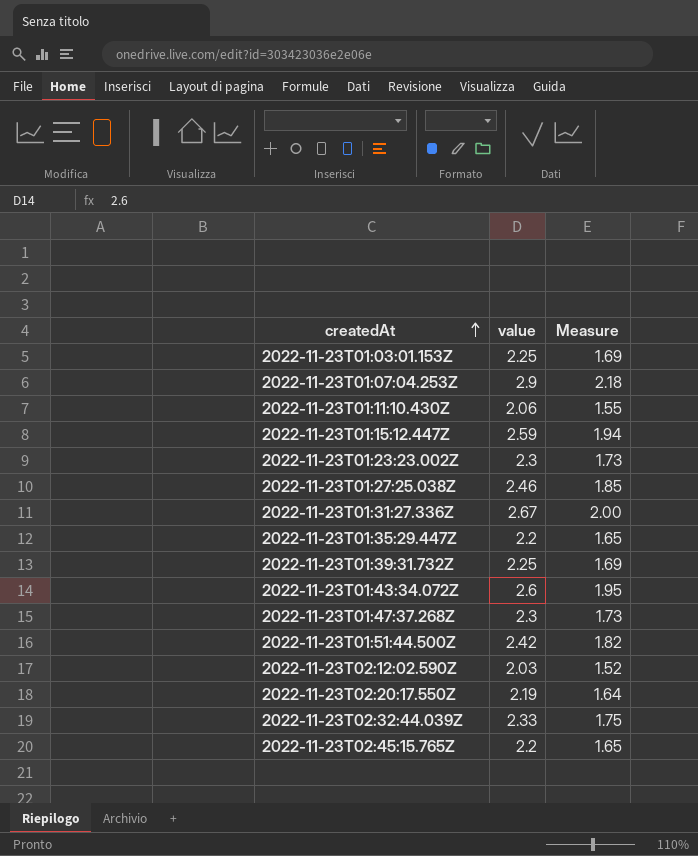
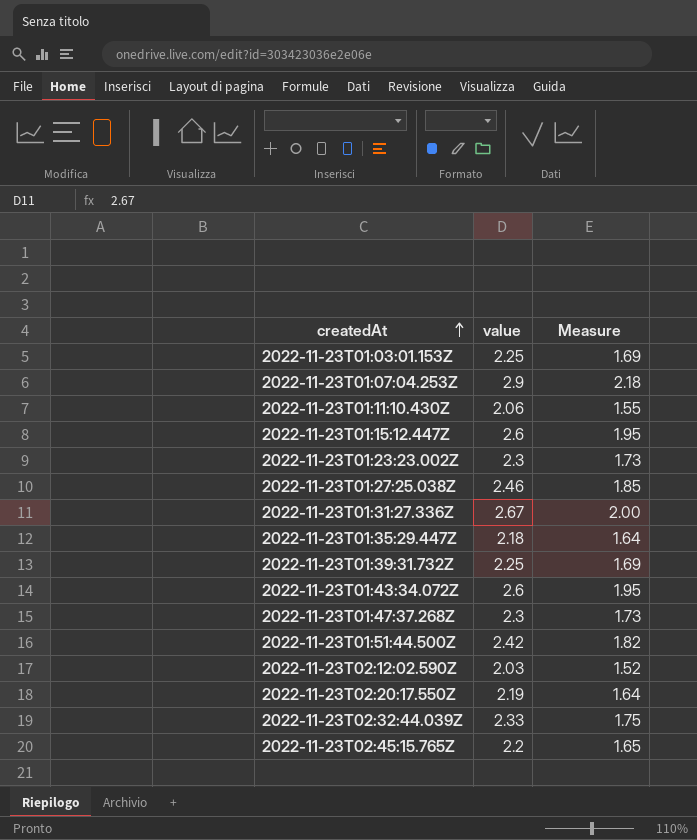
2022-11-23T01:15:12.447Z | value: 2.59 -> 2.6
2022-11-23T01:15:12.447Z | Measure: 1.94 -> 1.95
2022-11-23T01:35:29.447Z | value: 2.2 -> 2.18
2022-11-23T01:35:29.447Z | Measure: 1.65 -> 1.64

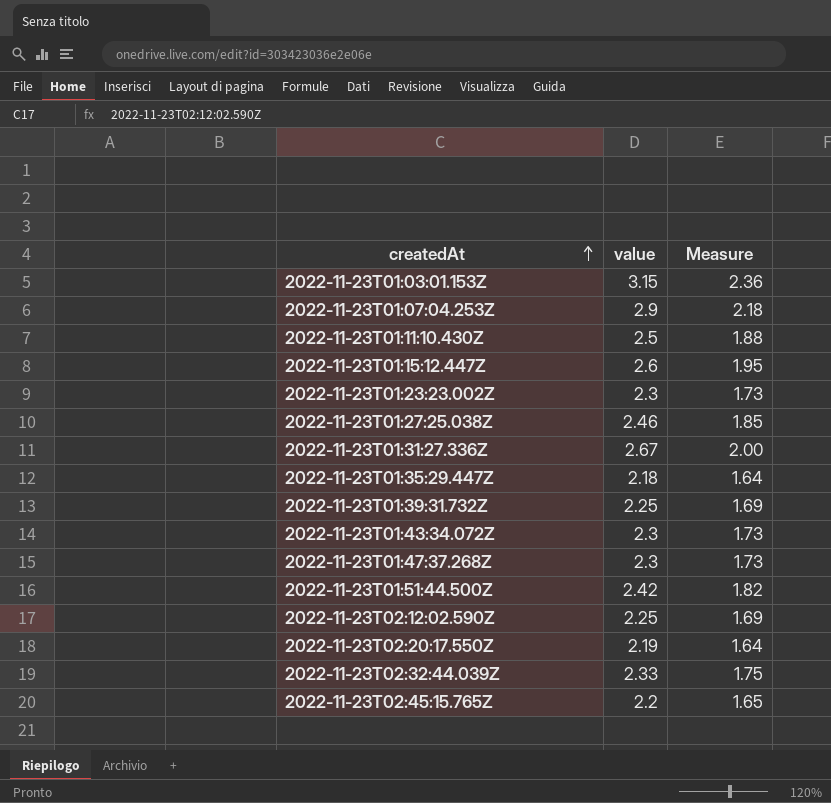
2022-11-23T01:03:01.153Z | value: 2.25 -> 3.15
2022-11-23T01:03:01.153Z | Measure: 1.69 -> 2.36
2022-11-23T01:11:10.430Z | value: 2.06 -> 2.5
2022-11-23T01:11:10.430Z | Measure: 1.55 -> 1.88
2022-11-23T01:43:34.072Z | value: 2.6 -> 2.3
2022-11-23T01:43:34.072Z | Measure: 1.95 -> 1.73
2022-11-23T02:12:02.590Z | value: 2.03 -> 2.25
2022-11-23T02:12:02.590Z | Measure: 1.52 -> 1.69

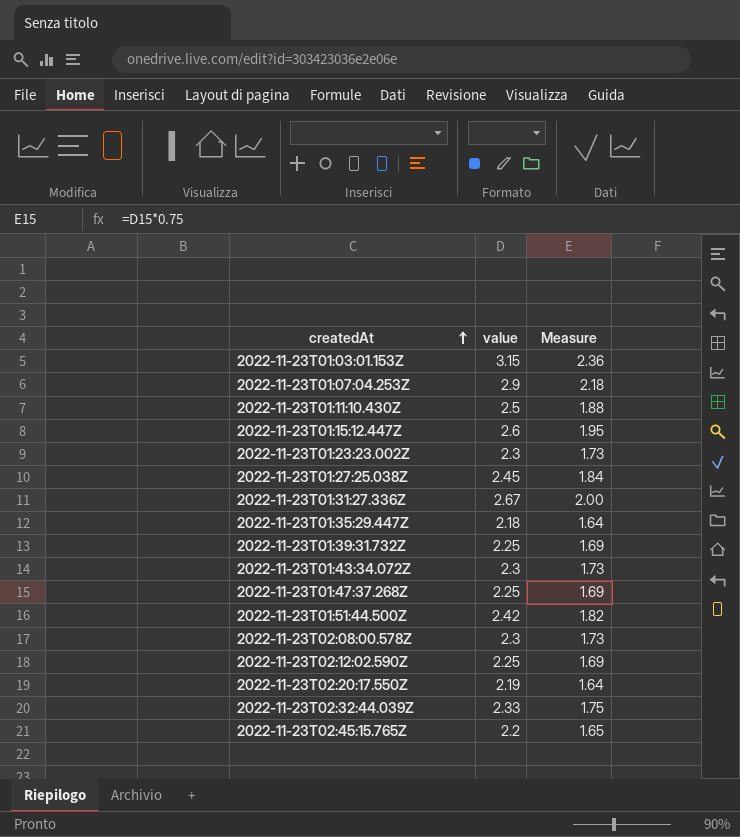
2022-11-23T01:27:25.038Z | value: 2.46 -> 2.45
2022-11-23T01:27:25.038Z | Measure: 1.85 -> 1.84
2022-11-23T01:47:37.268Z | value: 2.3 -> 2.25
2022-11-23T01:47:37.268Z | Measure: 1.73 -> 1.69
row 2022-11-23T02:08:00.578Z: none -> 2.3 | 1.73

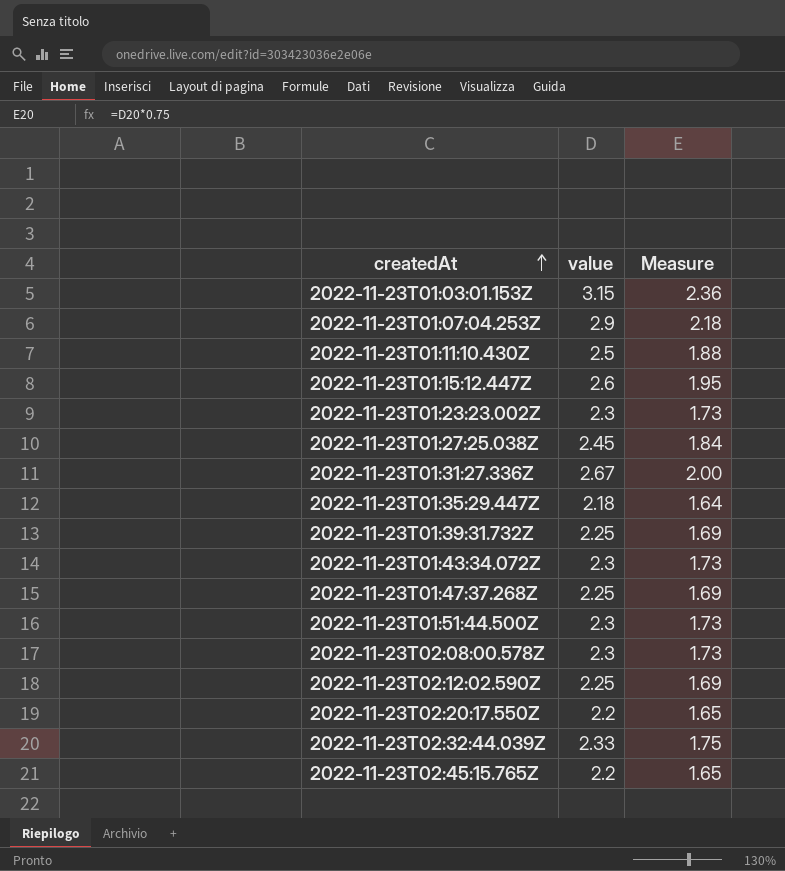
2022-11-23T01:51:44.500Z | value: 2.42 -> 2.3
2022-11-23T01:51:44.500Z | Measure: 1.82 -> 1.73
2022-11-23T02:20:17.550Z | value: 2.19 -> 2.2
2022-11-23T02:20:17.550Z | Measure: 1.64 -> 1.65

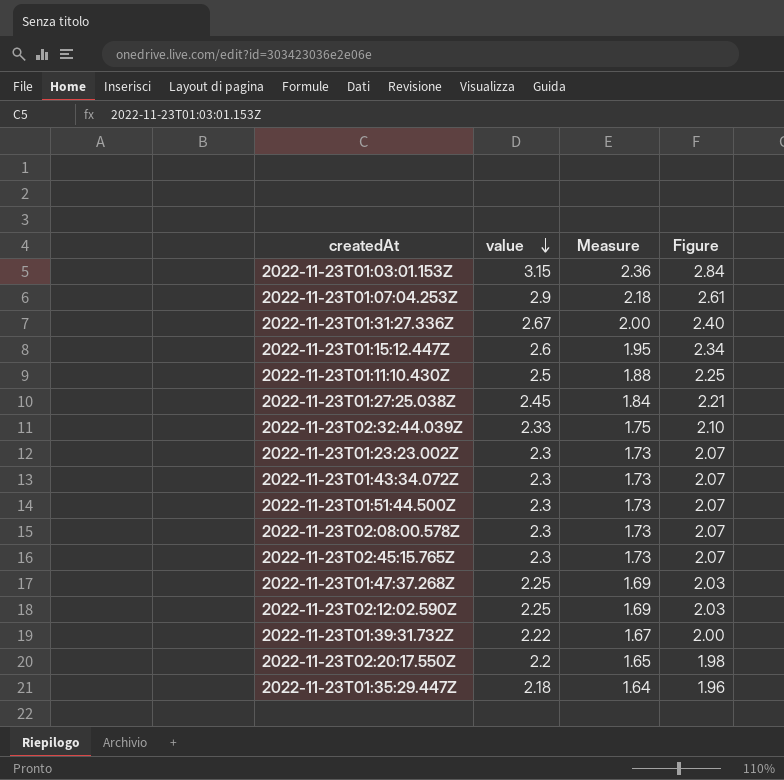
row order: createdAt ascending -> value descending
column Figure | formula: none -> [value] * 0.9
2022-11-23T02:45:15.765Z | value: 2.2 -> 2.3
2022-11-23T02:45:15.765Z | Measure: 1.65 -> 1.73
2022-11-23T01:39:31.732Z | value: 2.25 -> 2.22
2022-11-23T01:39:31.732Z | Measure: 1.69 -> 1.67

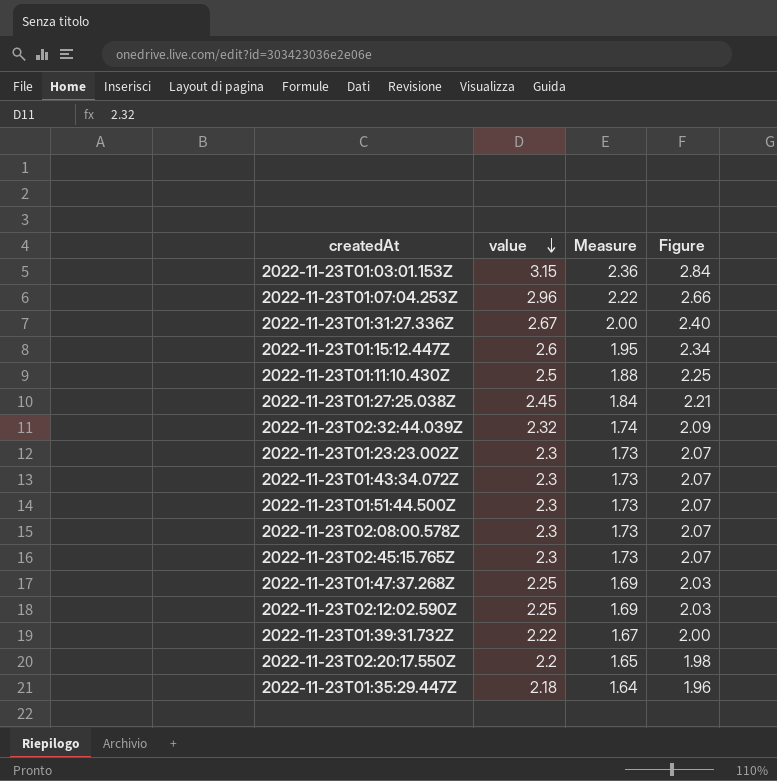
2022-11-23T01:07:04.253Z | value: 2.9 -> 2.96
2022-11-23T01:07:04.253Z | Measure: 2.18 -> 2.22
2022-11-23T01:07:04.253Z | Figure: 2.61 -> 2.66
2022-11-23T02:32:44.039Z | value: 2.33 -> 2.32
2022-11-23T02:32:44.039Z | Measure: 1.75 -> 1.74
2022-11-23T02:32:44.039Z | Figure: 2.10 -> 2.09

